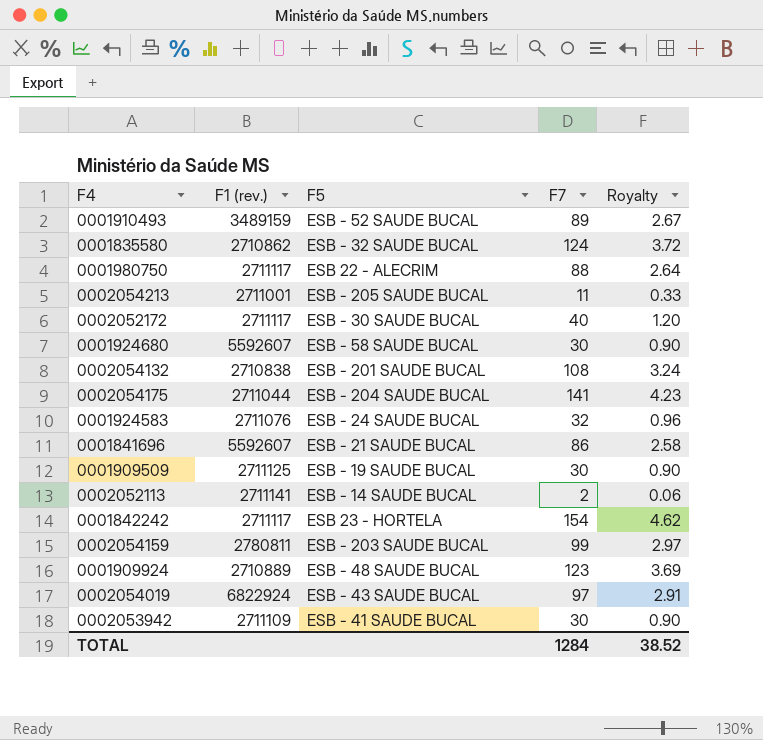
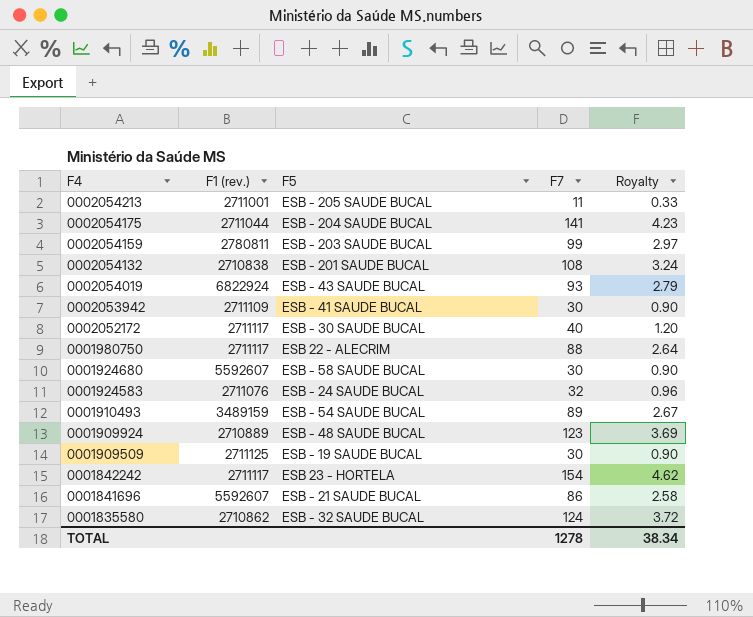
row order: none -> F4 descending
row 0002052113: 2711141 | ESB - 14 SAUDE BUCAL | 2 | 0.06 -> none
0002054019 | F7: 97 -> 93
0002054019 | Royalty: 2.91 -> 2.79
0001910493 | F5: ESB - 52 SAUDE BUCAL -> ESB - 54 SAUDE BUCAL
TOTAL | F7: 1284 -> 1278
TOTAL | Royalty: 38.52 -> 38.34

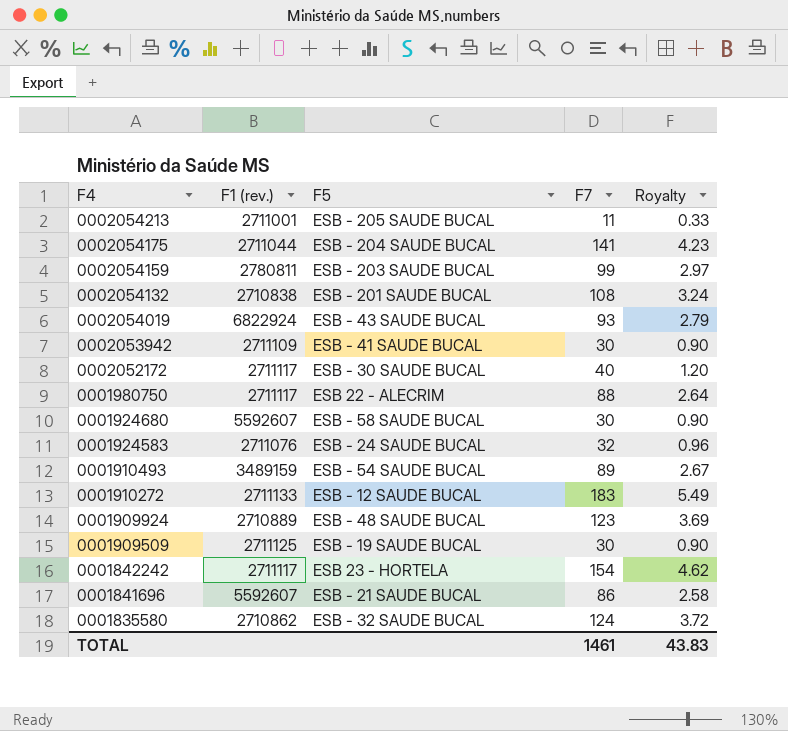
row 0001910272: none -> 2711133 | ESB - 12 SAUDE BUCAL | 183 | 5.49
TOTAL | F7: 1278 -> 1461
TOTAL | Royalty: 38.34 -> 43.83

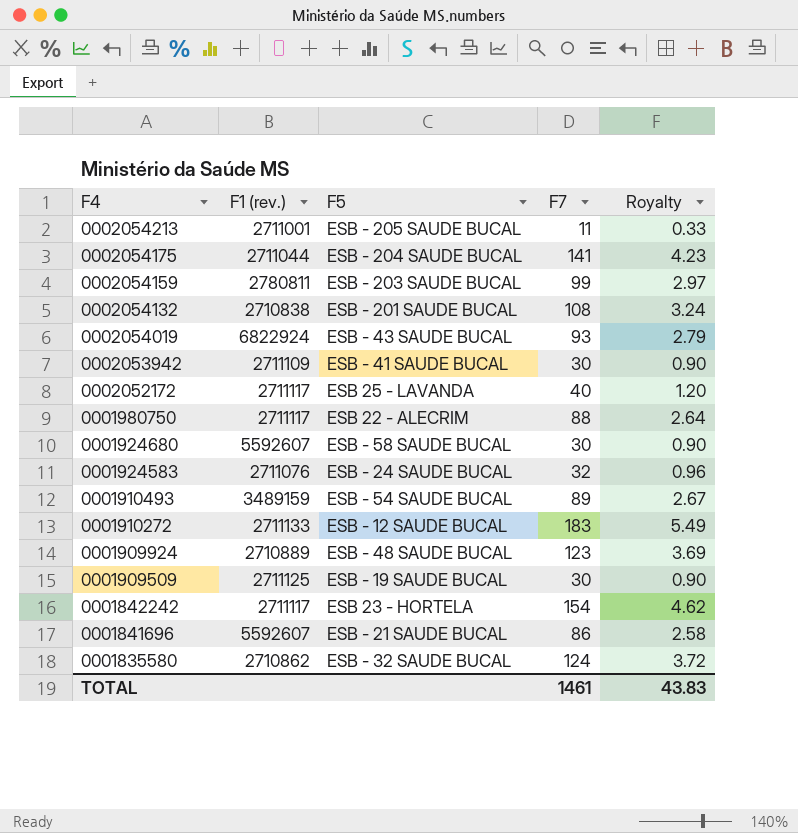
0002052172 | F5: ESB - 30 SAUDE BUCAL -> ESB 25 - LAVANDA

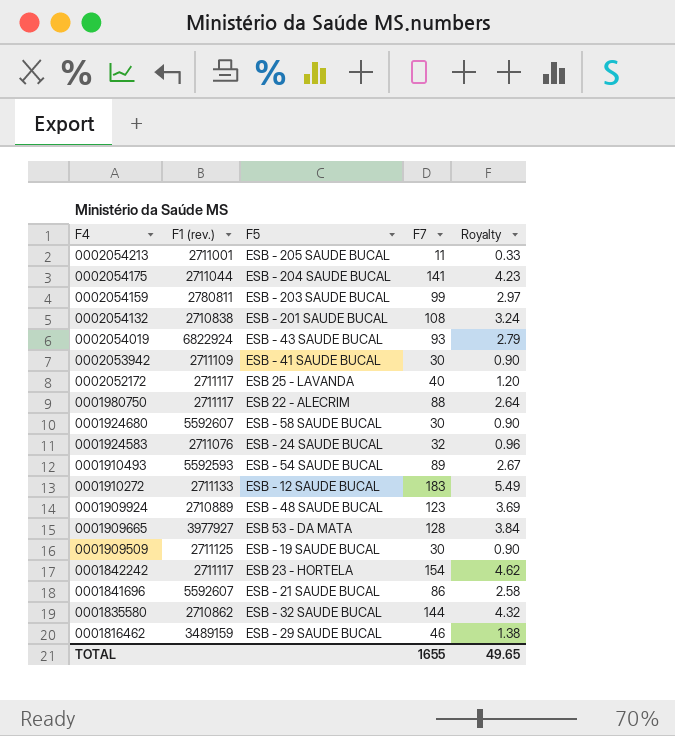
0001910493 | F1 (rev.): 3489159 -> 5592593
row 0001909665: none -> 3977927 | ESB 53 - DA MATA | 128 | 3.84
0001835580 | F7: 124 -> 144
0001835580 | Royalty: 3.72 -> 4.32
row 0001816462: none -> 3489159 | ESB - 29 SAUDE BUCAL | 46 | 1.38
TOTAL | F7: 1461 -> 1655
TOTAL | Royalty: 43.83 -> 49.65

